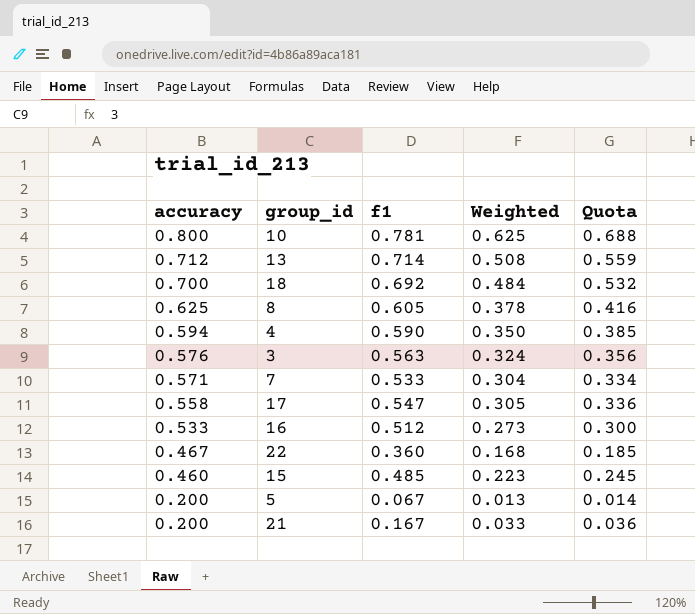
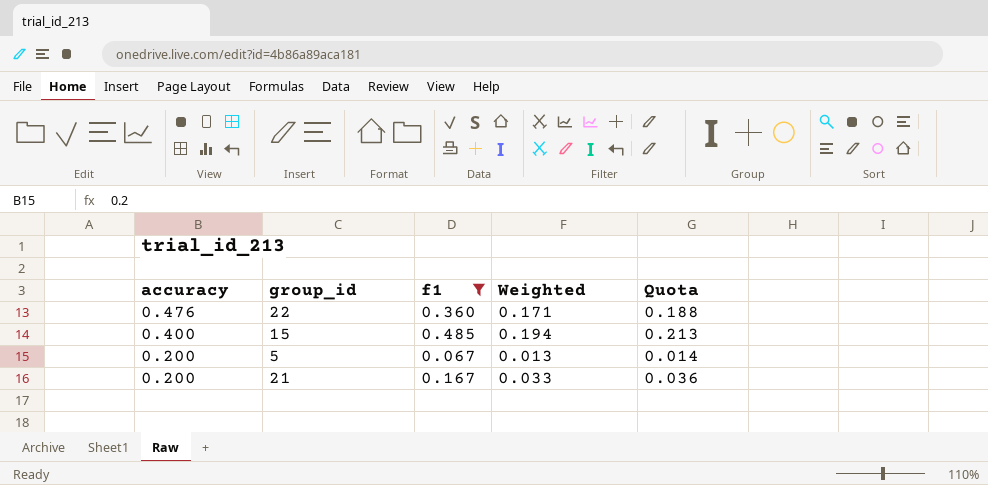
filter: none -> f1 <= 0.485
22 | accuracy: 0.467 -> 0.476
22 | Weighted: 0.168 -> 0.171
22 | Quota: 0.185 -> 0.188
15 | accuracy: 0.460 -> 0.400
15 | Weighted: 0.223 -> 0.194
15 | Quota: 0.245 -> 0.213

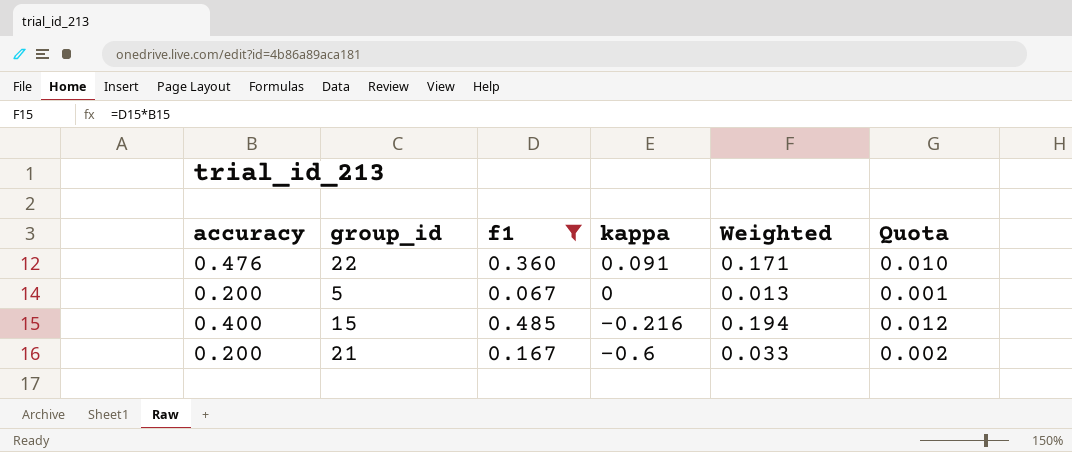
row order: accuracy descending -> kappa descending
column kappa | position: none -> 4
column Quota | formula: [Weighted] * 1.1 -> [Weighted] * 0.06

